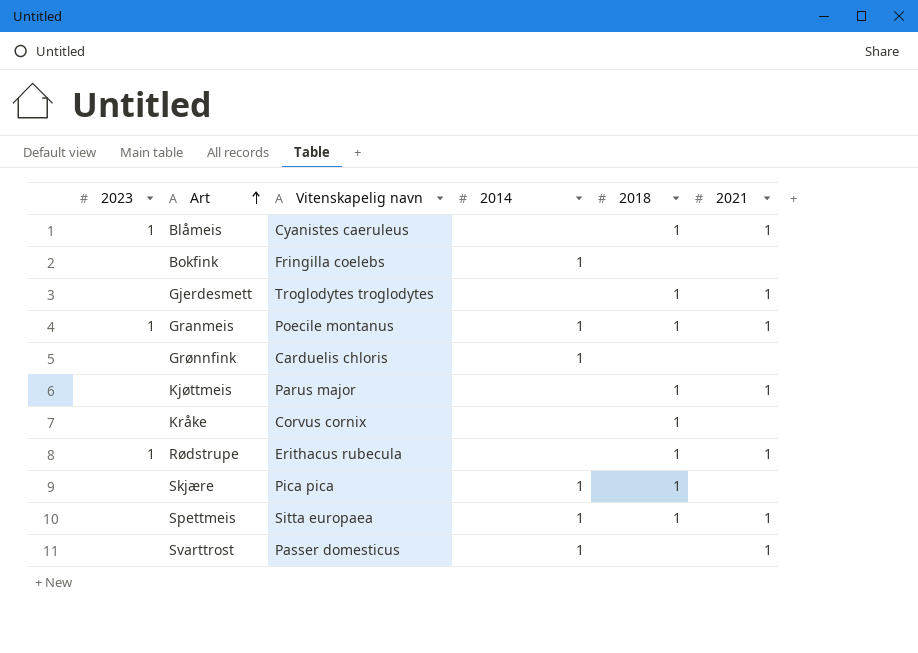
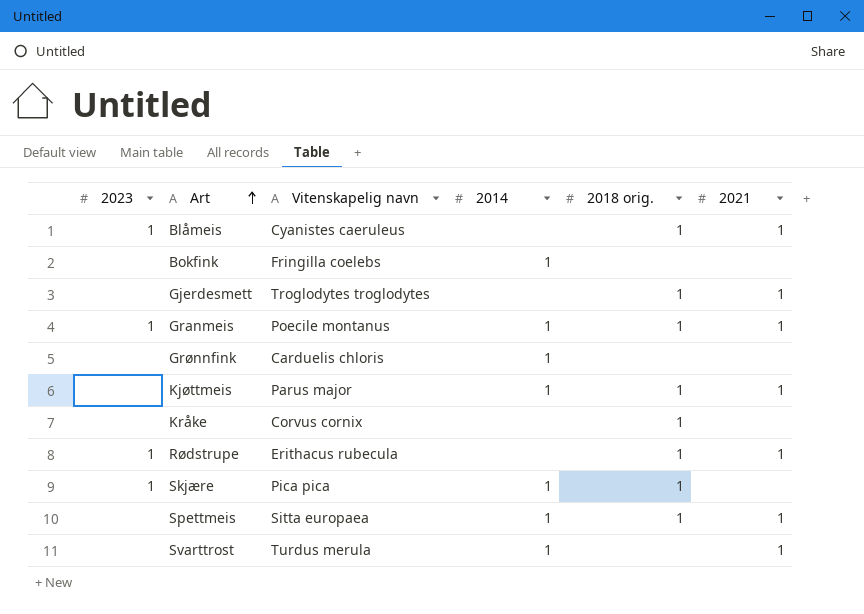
column name: 2018 -> 2018 orig.
Kjøttmeis | 2014: none -> 1
Skjære | 2023: none -> 1
Svarttrost | Vitenskapelig navn: Passer domesticus -> Turdus merula

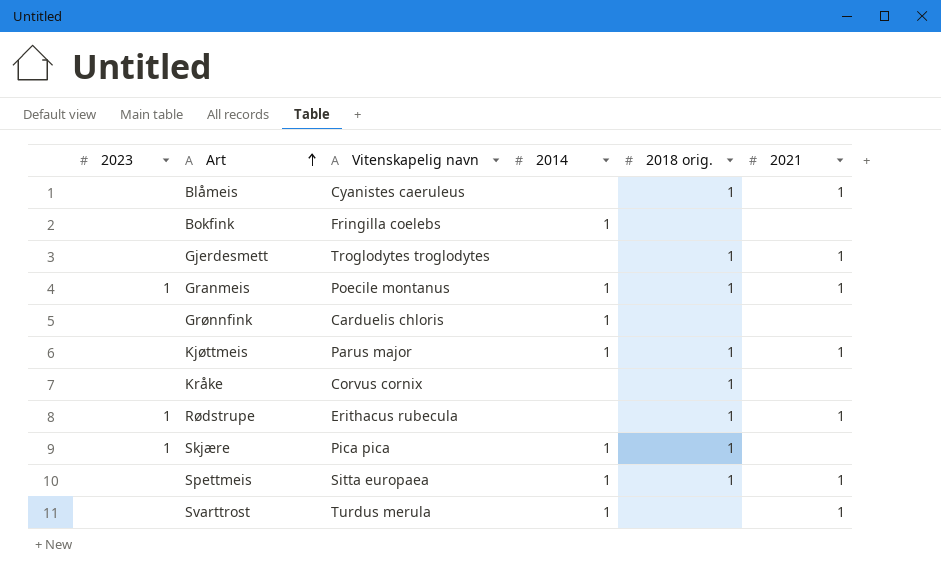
Blåmeis | 2023: 1 -> none

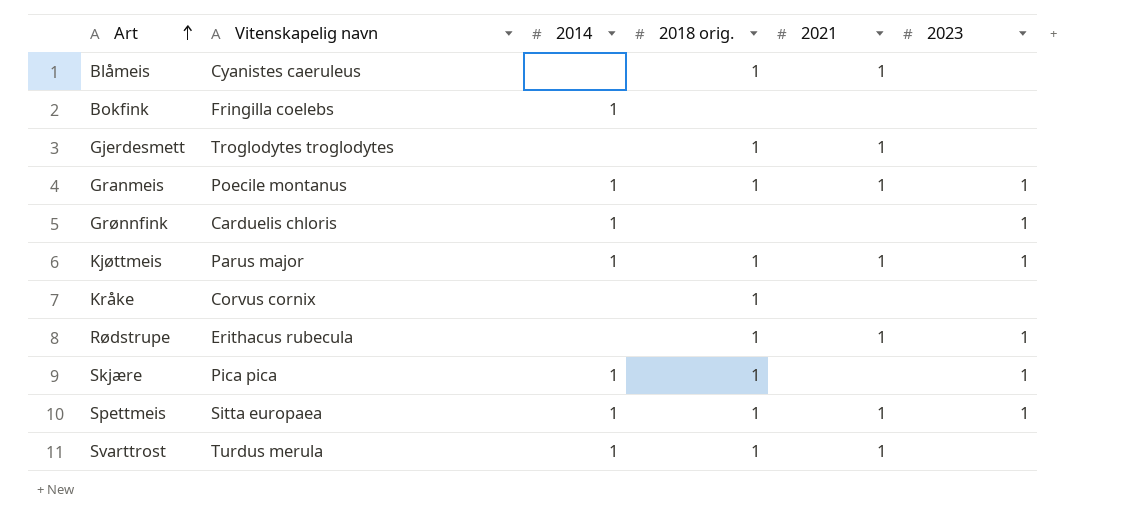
column 2023 | position: 1 -> 6
Grønnfink | 2023: none -> 1
Kjøttmeis | 2023: none -> 1
Spettmeis | 2023: none -> 1
Svarttrost | 2018 orig.: none -> 1

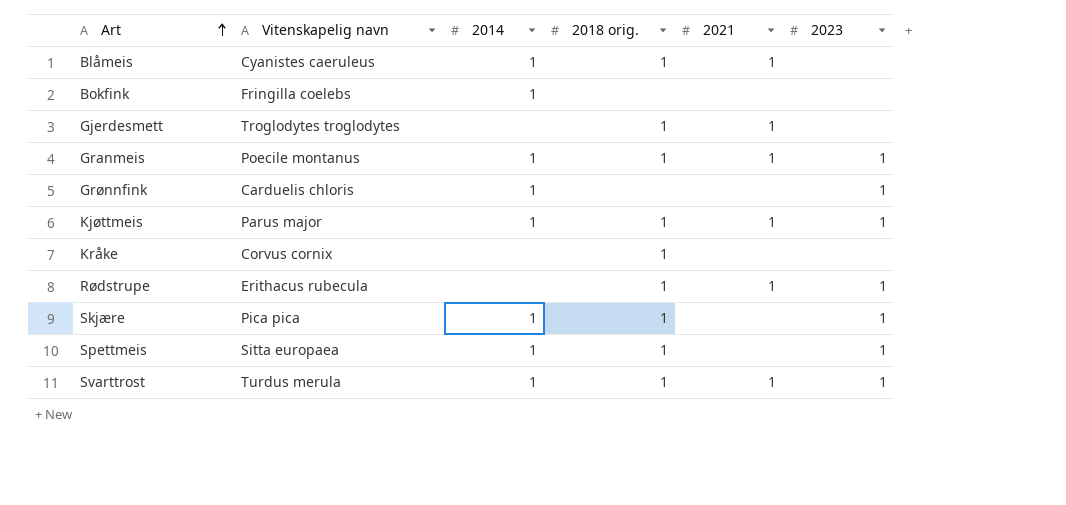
Blåmeis | 2014: none -> 1
Spettmeis | 2021: 1 -> none
Svarttrost | 2023: none -> 1

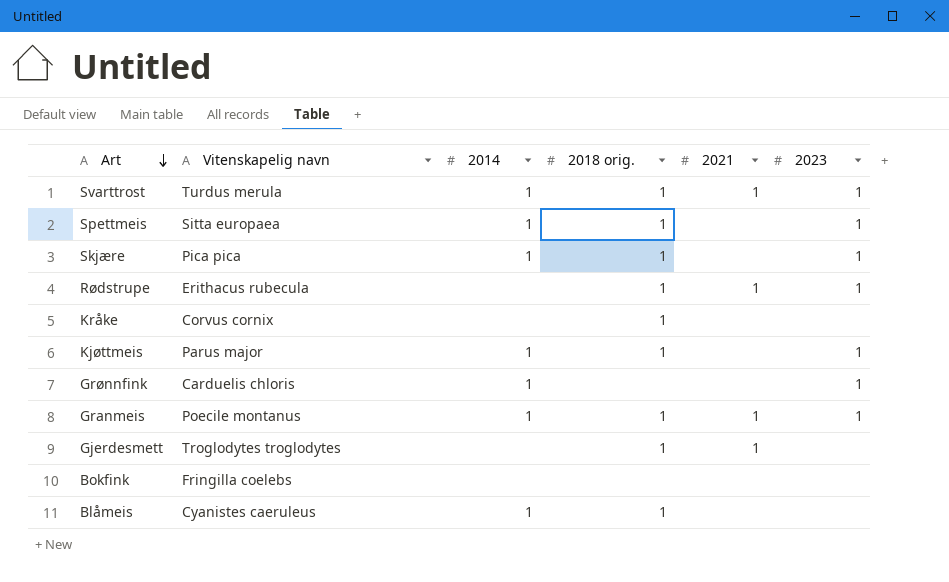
row order: Art ascending -> Art descending
Kjøttmeis | 2021: 1 -> none
Bokfink | 2014: 1 -> none
Blåmeis | 2021: 1 -> none

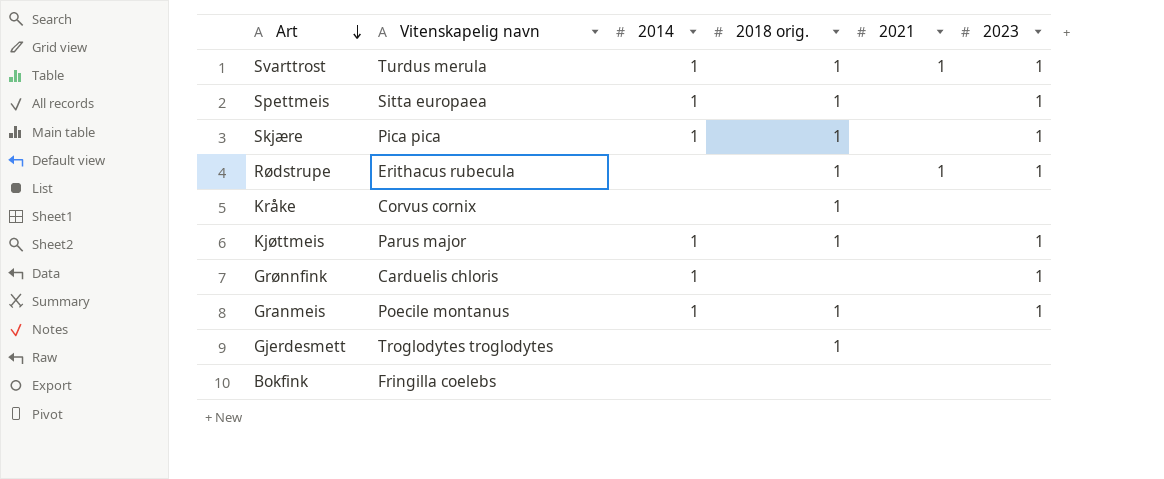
row Blåmeis: Cyanistes caeruleus | 1 | 1 | none | none -> none
Granmeis | 2021: 1 -> none
Gjerdesmett | 2021: 1 -> none

